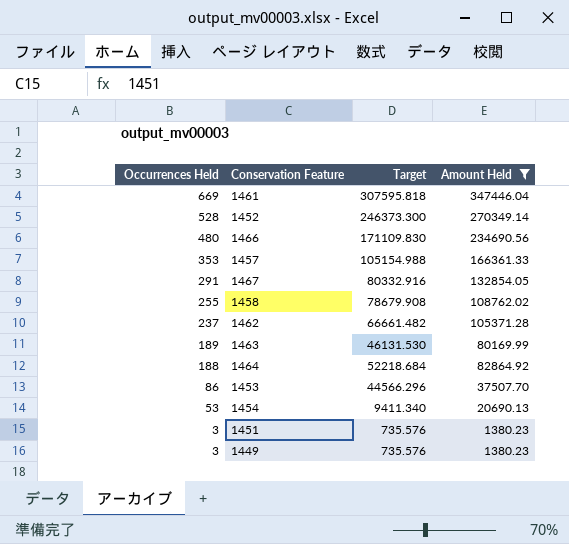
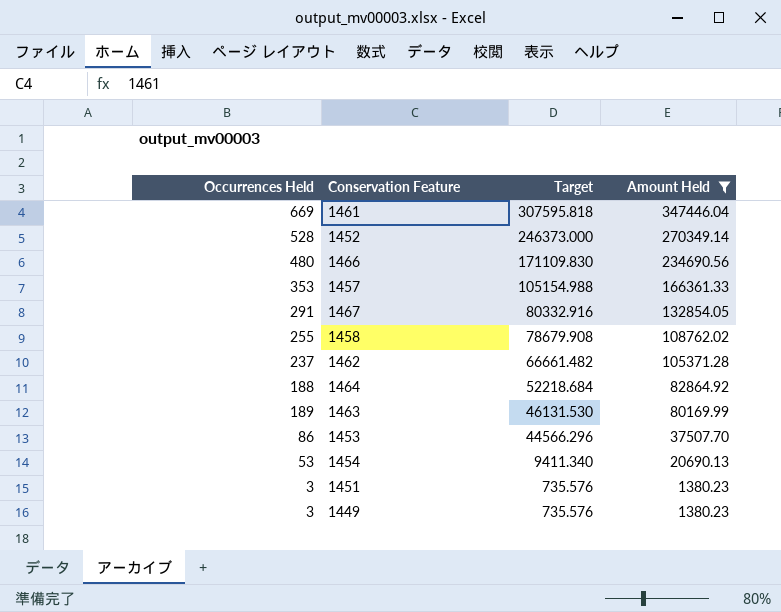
row order: Occurrences Held descending -> Target descending
1452 | Target: 246373.300 -> 246373.000

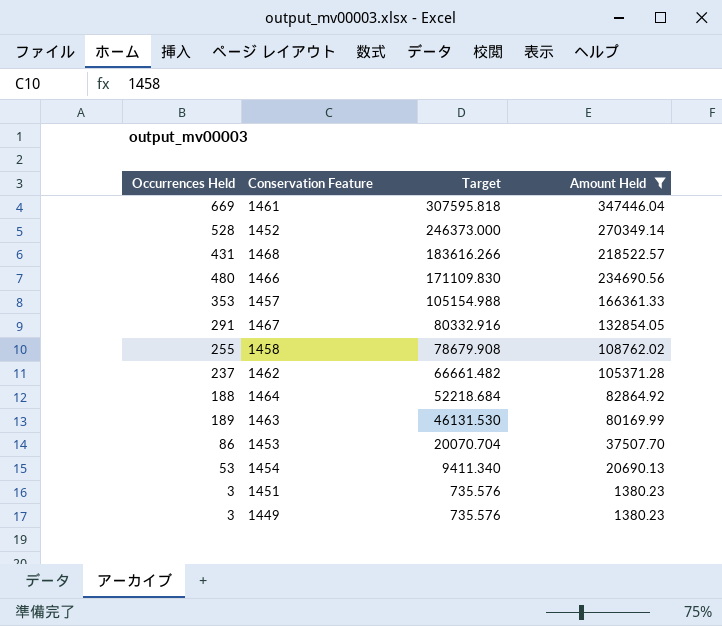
row 1468: none -> 431 | 183616.266 | 218522.57
1453 | Target: 44566.296 -> 20070.704

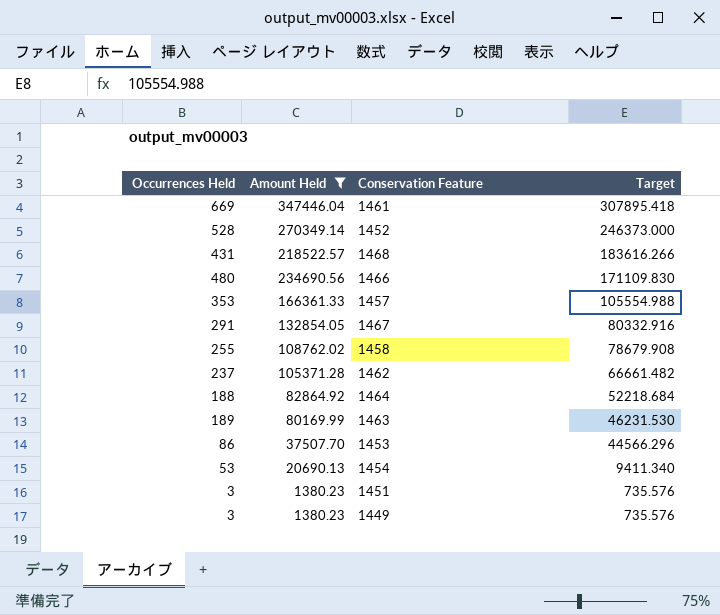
column Amount Held | position: 4 -> 2
1461 | Target: 307595.818 -> 307895.418
1457 | Target: 105154.988 -> 105554.988
1463 | Target: 46131.530 -> 46231.530
1453 | Target: 20070.704 -> 44566.296

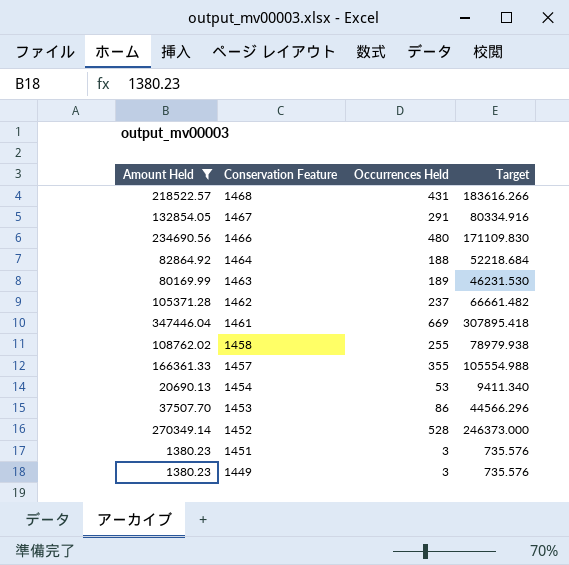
row order: Target descending -> Conservation Feature descending
column Occurrences Held | position: 1 -> 3
1467 | Target: 80332.916 -> 80334.916
1458 | Target: 78679.908 -> 78979.938
1457 | Occurrences Held: 353 -> 355

